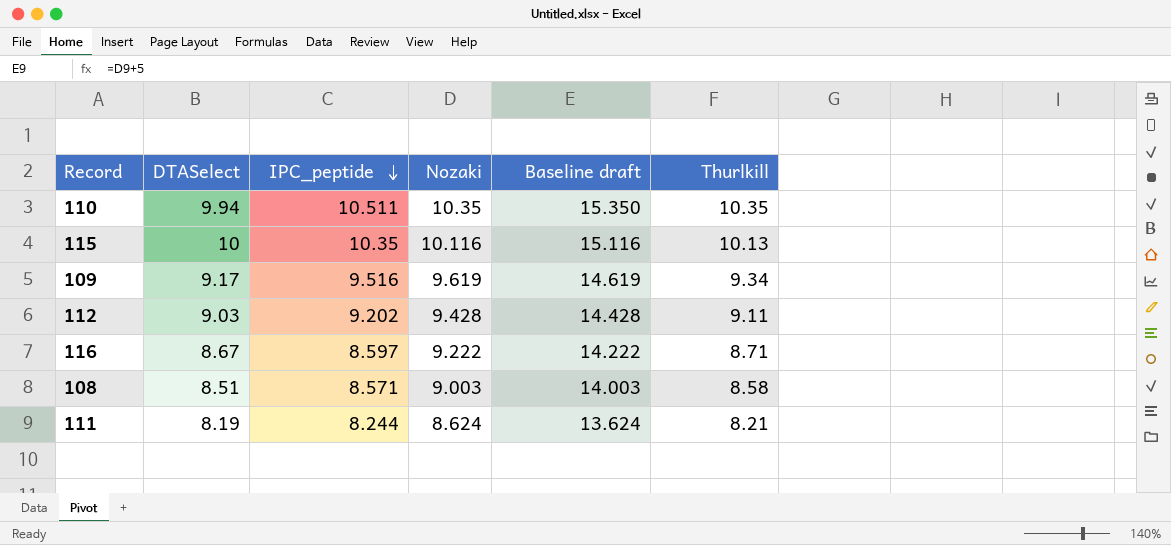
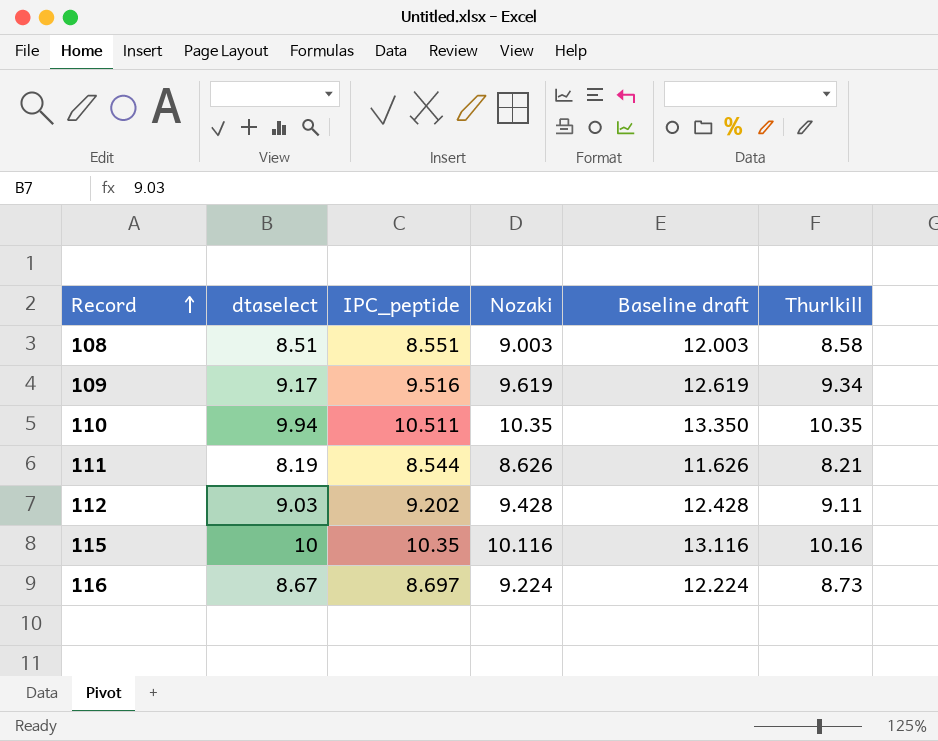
row order: IPC_peptide descending -> Record ascending
column name: DTASelect -> dtaselect
column Baseline draft | formula: [Nozaki] + 5 -> [Nozaki] + 3
108 | IPC_peptide: 8.571 -> 8.551
111 | IPC_peptide: 8.244 -> 8.544
111 | Nozaki: 8.624 -> 8.626
115 | Thurlkill: 10.13 -> 10.16
116 | IPC_peptide: 8.597 -> 8.697
116 | Nozaki: 9.222 -> 9.224
116 | Thurlkill: 8.71 -> 8.73

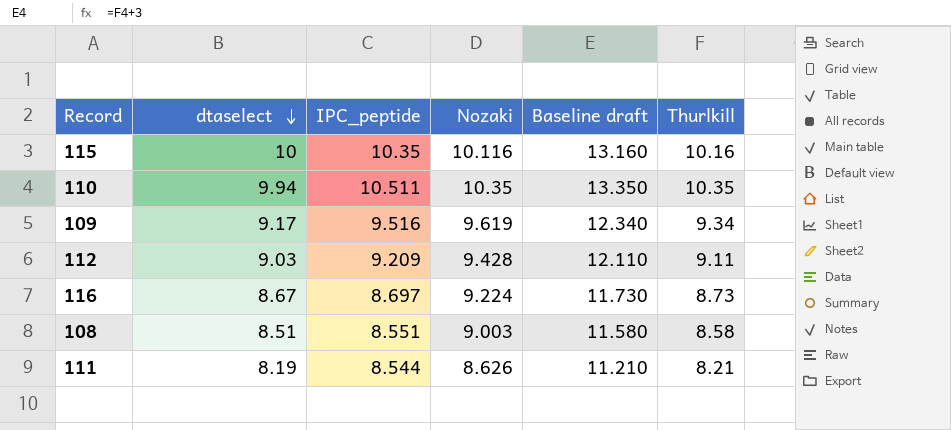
row order: Record ascending -> dtaselect descending
column Baseline draft | formula: [Nozaki] + 3 -> [Thurlkill] + 3
112 | IPC_peptide: 9.202 -> 9.209

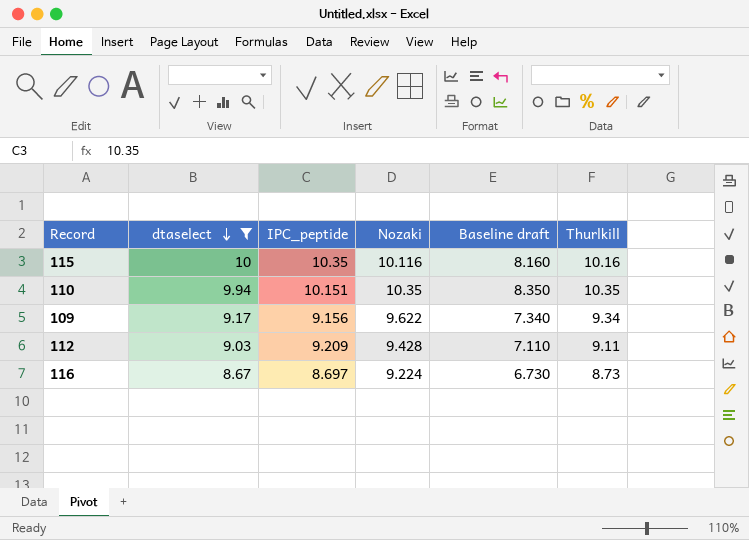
filter: none -> dtaselect >= 8.67
column Baseline draft | formula: [Thurlkill] + 3 -> [Thurlkill] - 2
110 | IPC_peptide: 10.511 -> 10.151
109 | IPC_peptide: 9.516 -> 9.156
109 | Nozaki: 9.619 -> 9.622

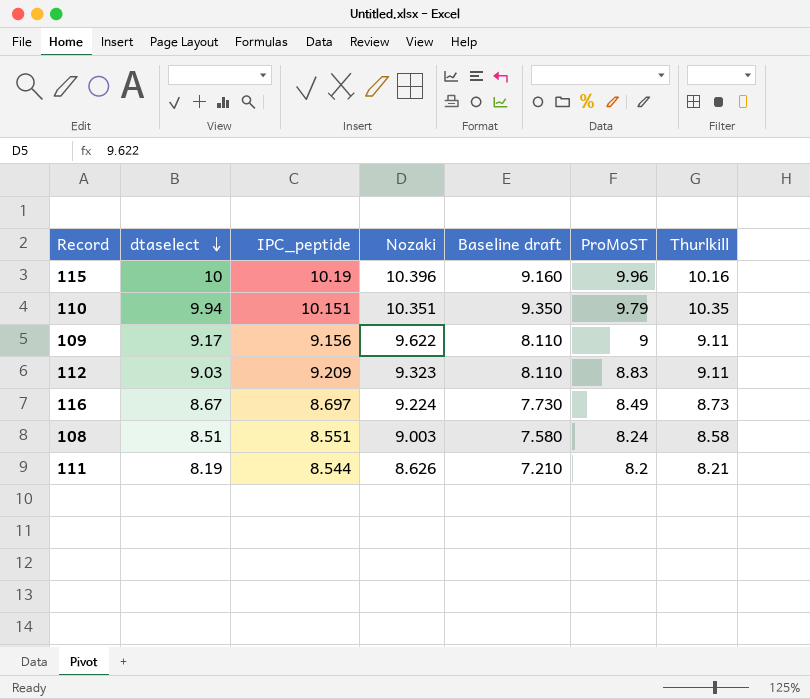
filter: dtaselect >= 8.67 -> none
column Baseline draft | formula: [Thurlkill] - 2 -> [Thurlkill] - 1
column ProMoST | position: none -> 6
115 | IPC_peptide: 10.35 -> 10.19
115 | Nozaki: 10.116 -> 10.396
110 | Nozaki: 10.35 -> 10.351
109 | Thurlkill: 9.34 -> 9.11
112 | Nozaki: 9.428 -> 9.323

